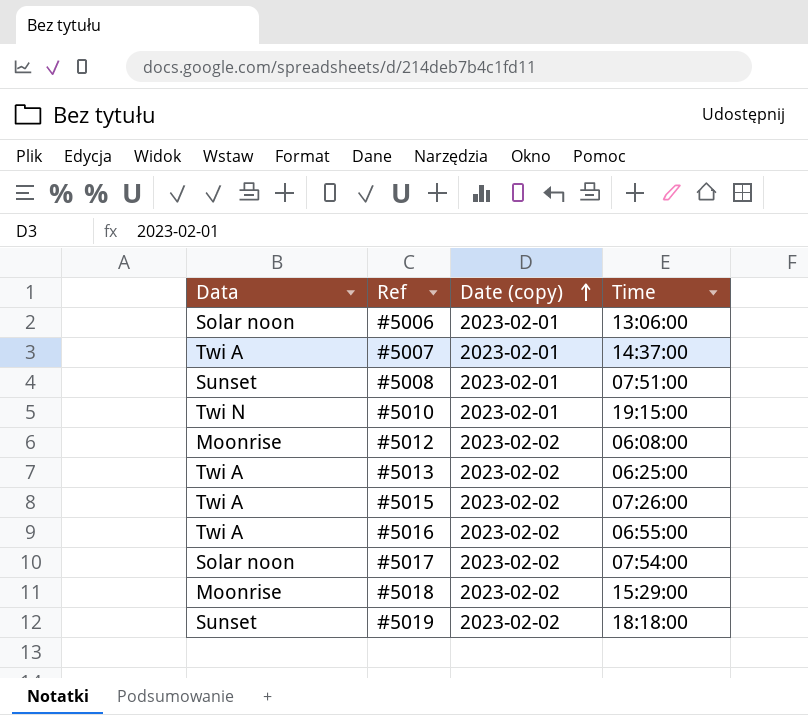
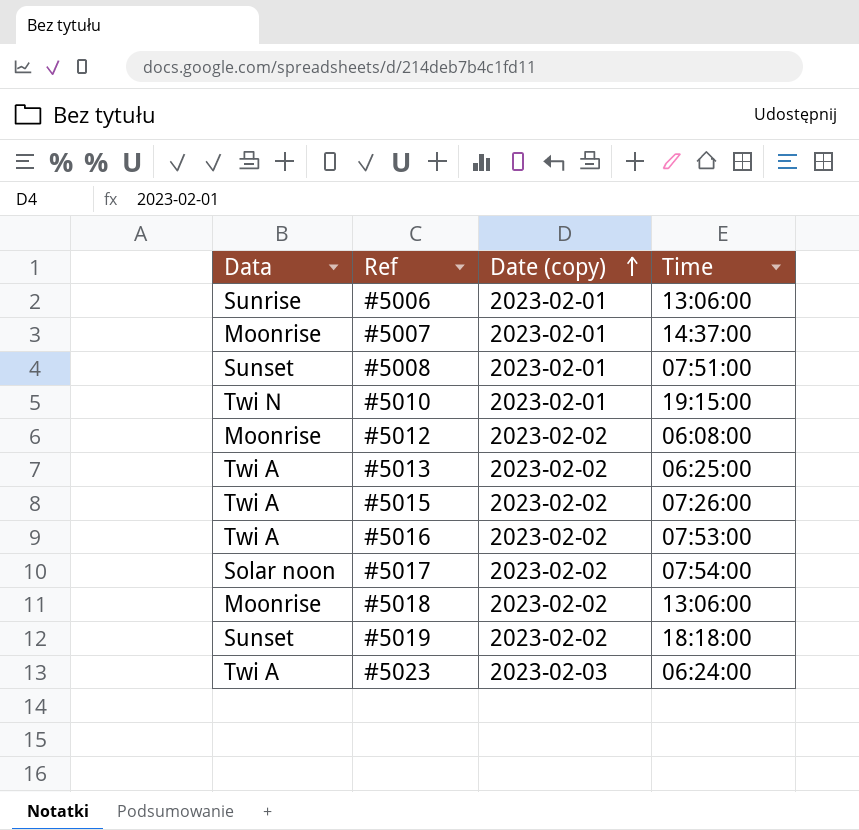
#5006 | Data: Solar noon -> Sunrise
#5007 | Data: Twi A -> Moonrise
#5016 | Time: 06:55:00 -> 07:53:00
#5018 | Time: 15:29:00 -> 13:06:00
row #5023: none -> Twi A | 2023-02-03 | 06:24:00

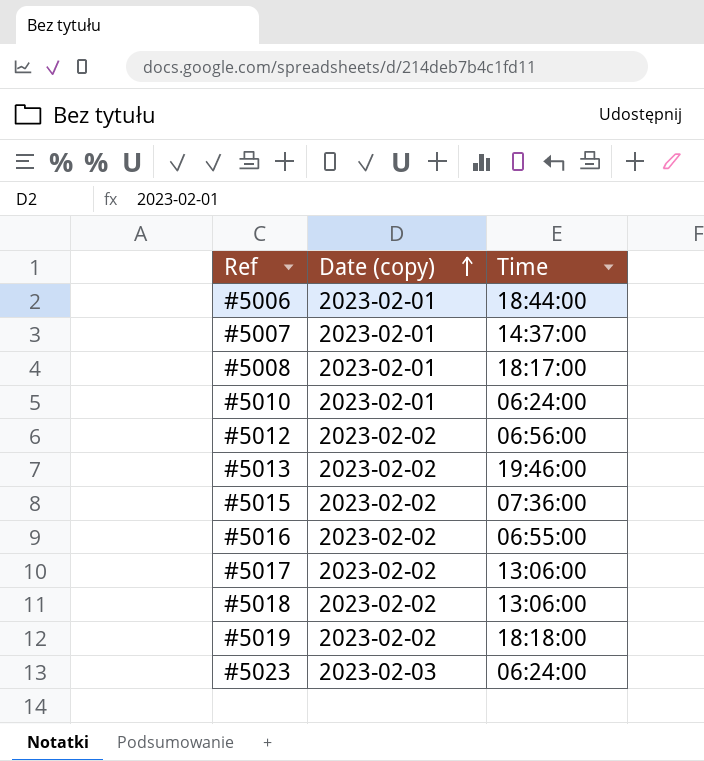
column Data | position: 1 -> none
#5006 | Time: 13:06:00 -> 18:44:00
#5008 | Time: 07:51:00 -> 18:17:00
#5010 | Time: 19:15:00 -> 06:24:00
#5012 | Time: 06:08:00 -> 06:56:00
#5013 | Time: 06:25:00 -> 19:46:00
#5015 | Time: 07:26:00 -> 07:36:00
#5016 | Time: 07:53:00 -> 06:55:00
#5017 | Time: 07:54:00 -> 13:06:00

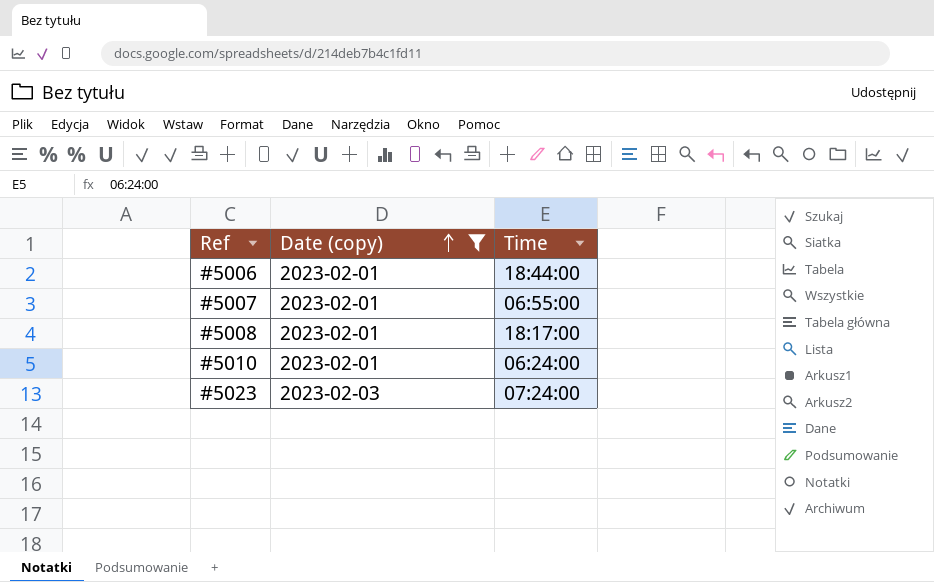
filter: none -> Date (copy) != 2023-02-02
#5007 | Time: 14:37:00 -> 06:55:00
#5023 | Time: 06:24:00 -> 07:24:00

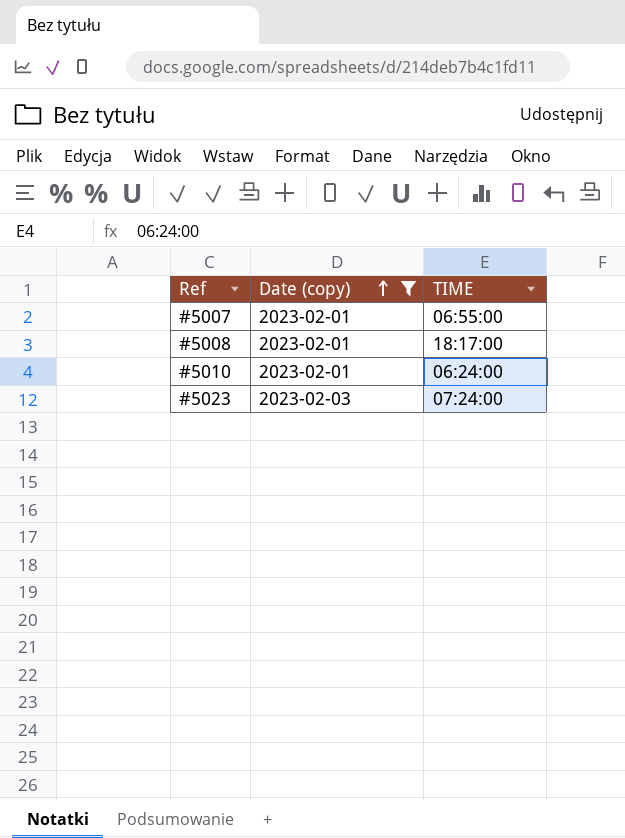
column name: Time -> TIME
row #5006: 2023-02-01 | 18:44:00 -> none

